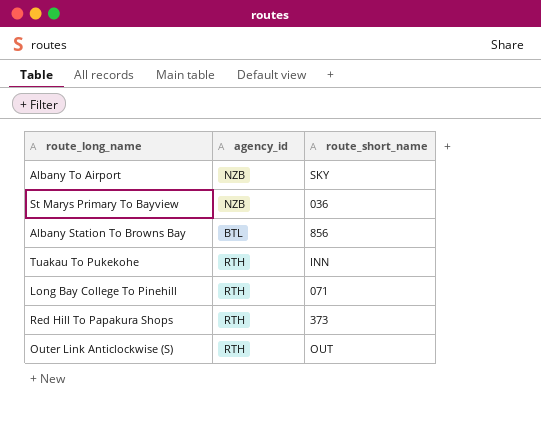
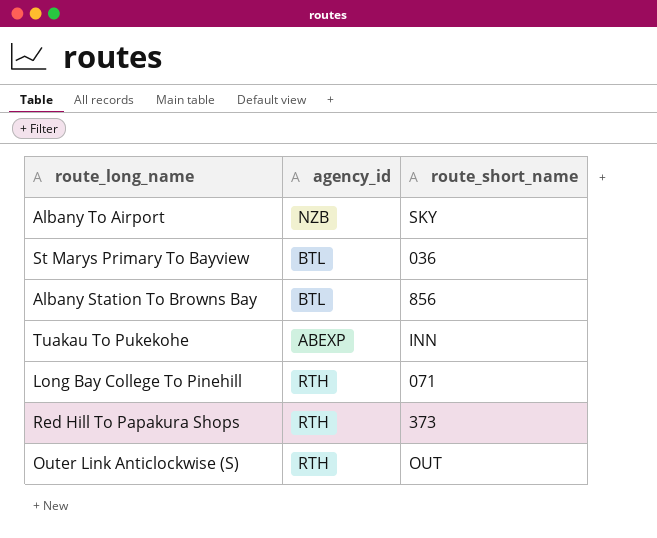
St Marys Primary To Bayview | agency_id: NZB -> BTL
Tuakau To Pukekohe | agency_id: RTH -> ABEXP

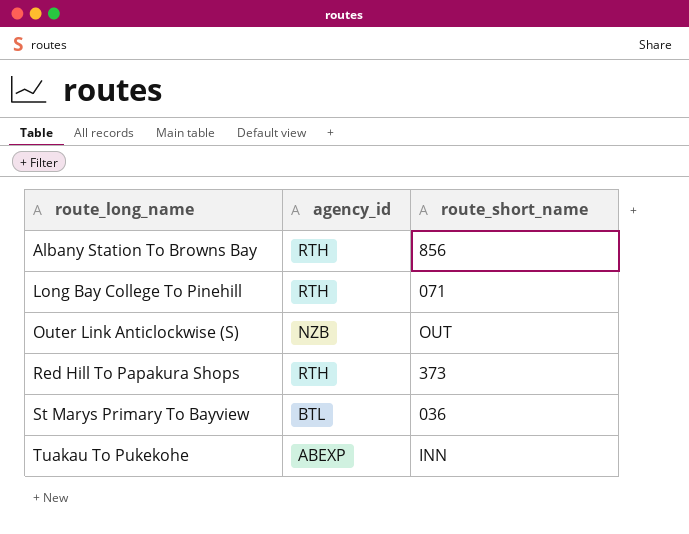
row order: none -> route_long_name ascending
row Albany To Airport: NZB | SKY -> none
Albany Station To Browns Bay | agency_id: BTL -> RTH
Outer Link Anticlockwise (S) | agency_id: RTH -> NZB

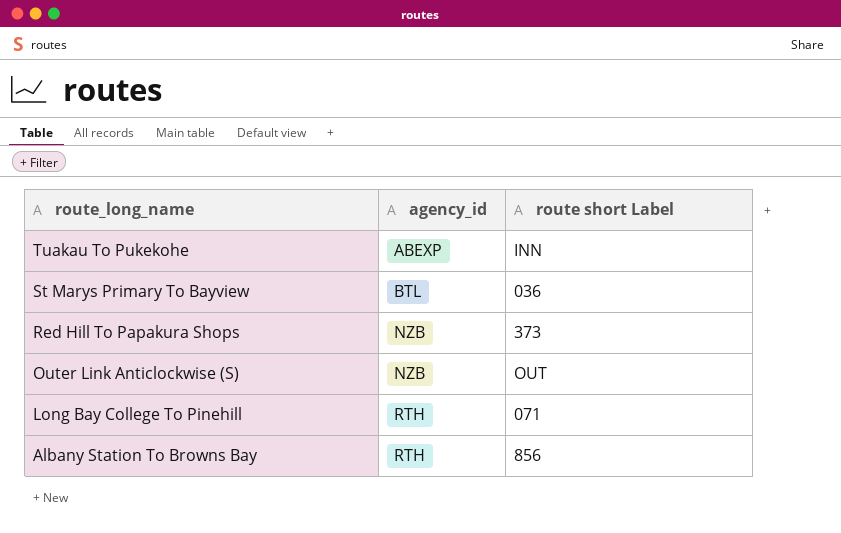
row order: route_long_name ascending -> route_long_name descending
column name: route_short_name -> route short Label
Red Hill To Papakura Shops | agency_id: RTH -> NZB

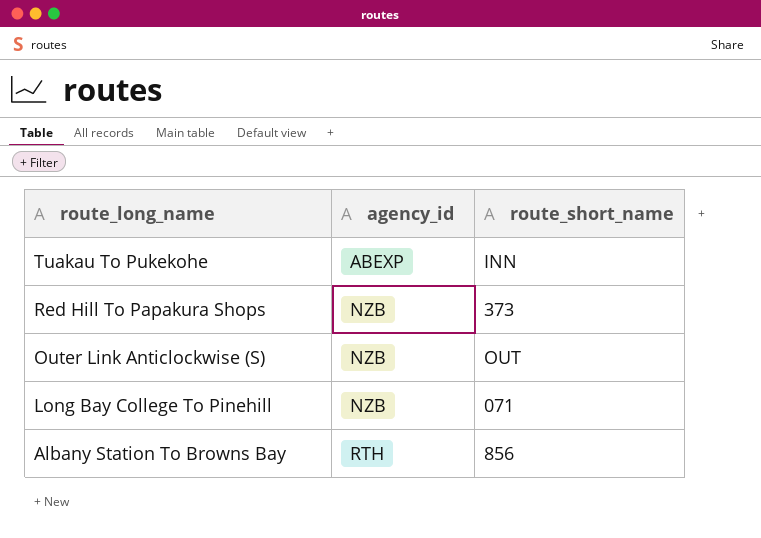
column name: route short Label -> route_short_name
row St Marys Primary To Bayview: BTL | 036 -> none
Long Bay College To Pinehill | agency_id: RTH -> NZB

